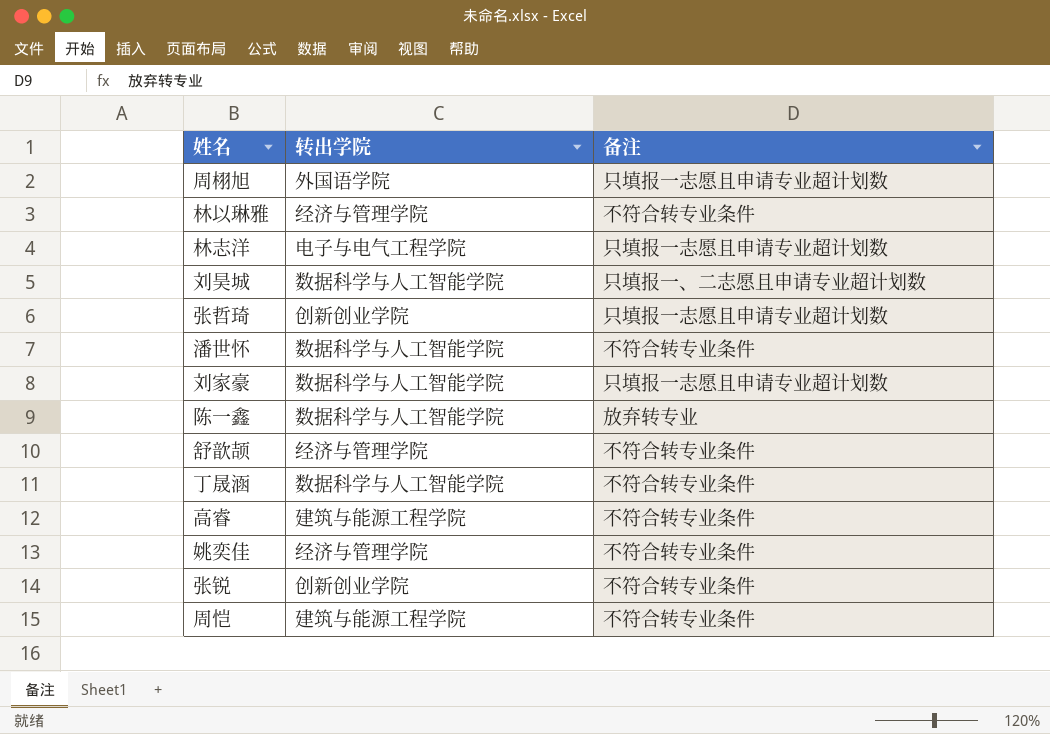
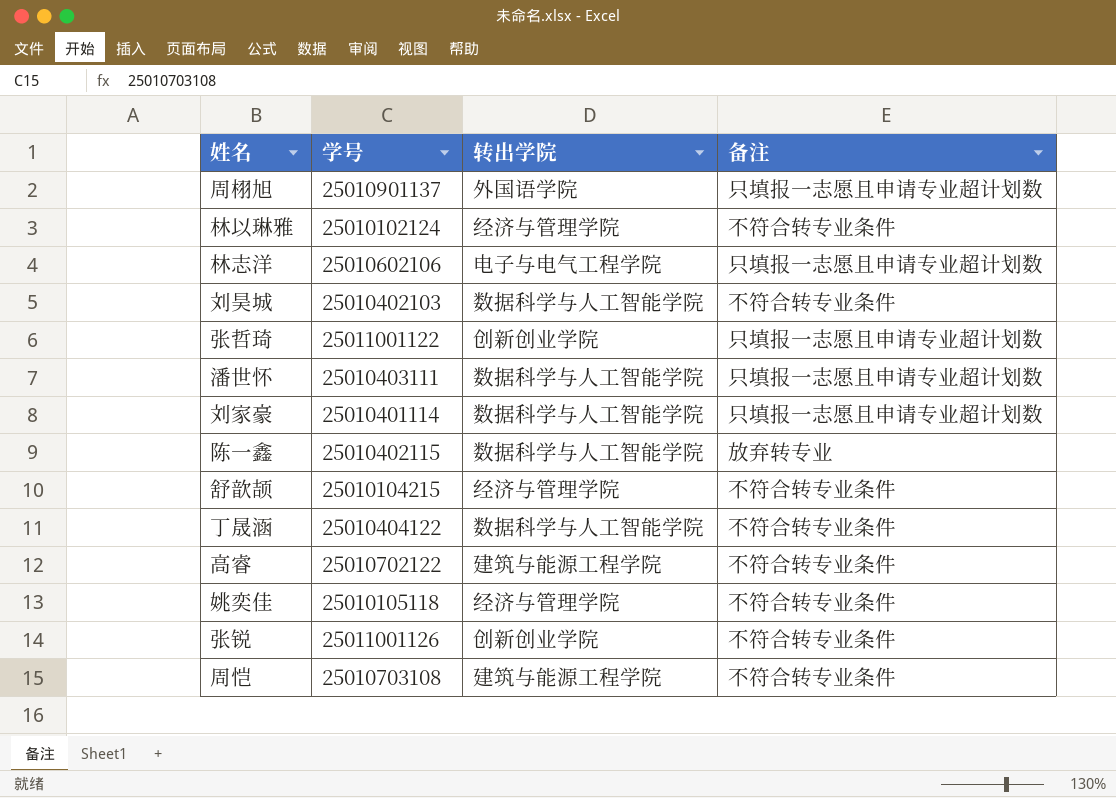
column 学号 | position: none -> 2
刘昊城 | 备注: 只填报一、二志愿且申请专业超计划数 -> 不符合转专业条件
潘世怀 | 备注: 不符合转专业条件 -> 只填报一志愿且申请专业超计划数

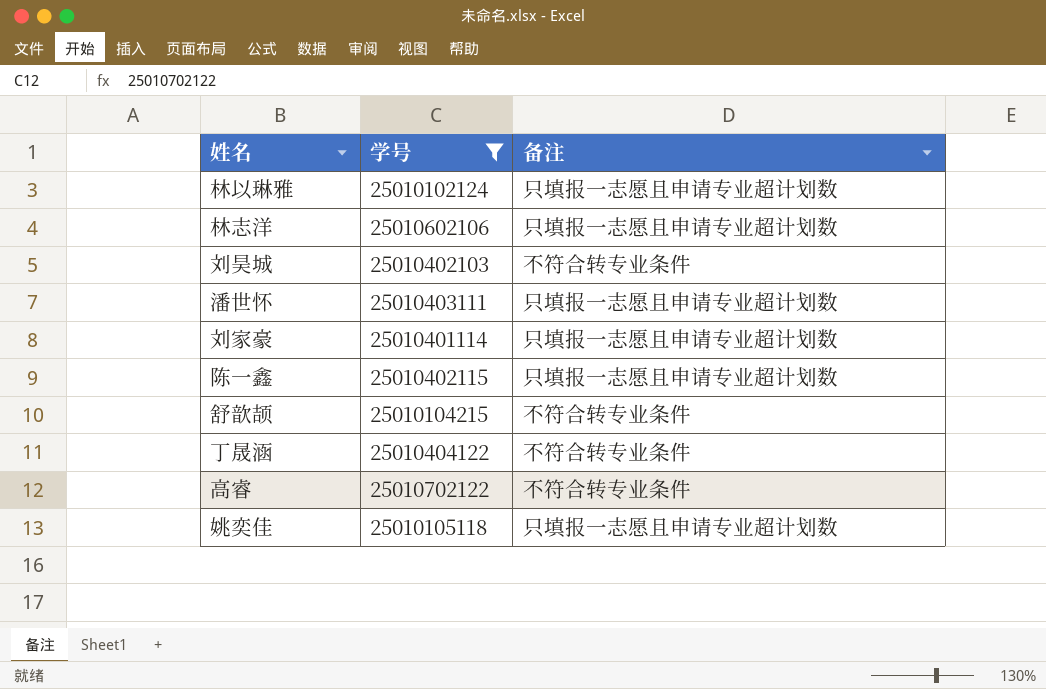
filter: none -> 学号 <= 25010702122
column 转出学院 | position: 3 -> none
林以琳雅 | 备注: 不符合转专业条件 -> 只填报一志愿且申请专业超计划数
陈一鑫 | 备注: 放弃转专业 -> 只填报一志愿且申请专业超计划数
姚奕佳 | 备注: 不符合转专业条件 -> 只填报一志愿且申请专业超计划数

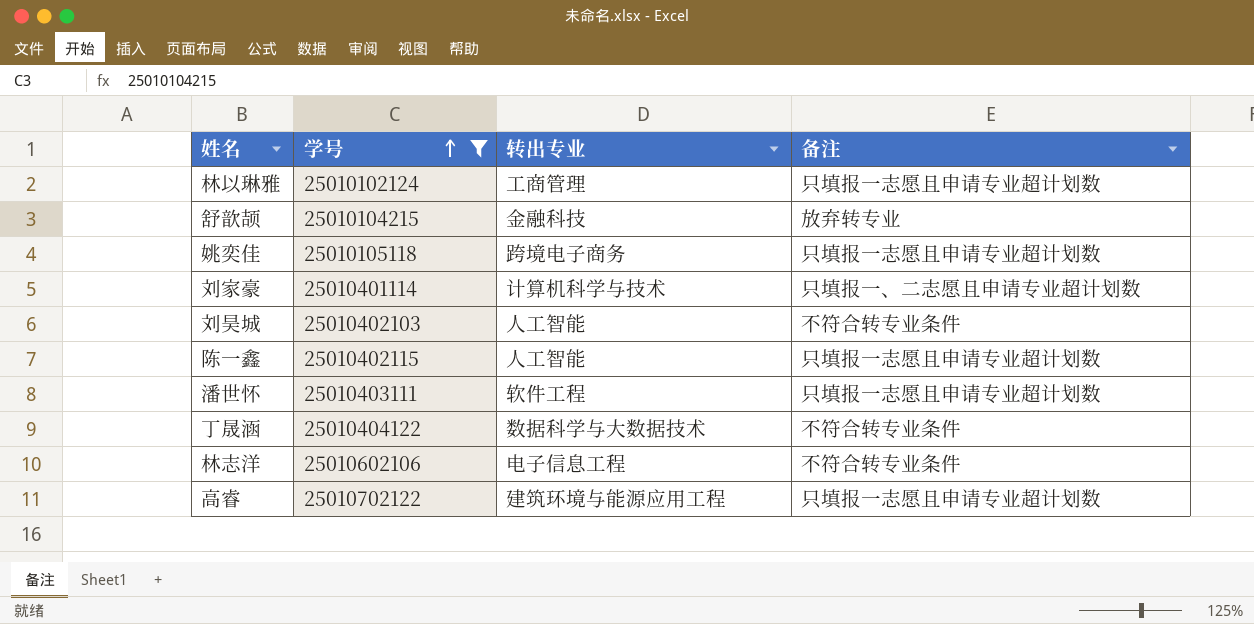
row order: none -> 学号 ascending
column 转出专业 | position: none -> 3
舒歆颉 | 备注: 不符合转专业条件 -> 放弃转专业
刘家豪 | 备注: 只填报一志愿且申请专业超计划数 -> 只填报一、二志愿且申请专业超计划数
林志洋 | 备注: 只填报一志愿且申请专业超计划数 -> 不符合转专业条件
高睿 | 备注: 不符合转专业条件 -> 只填报一志愿且申请专业超计划数

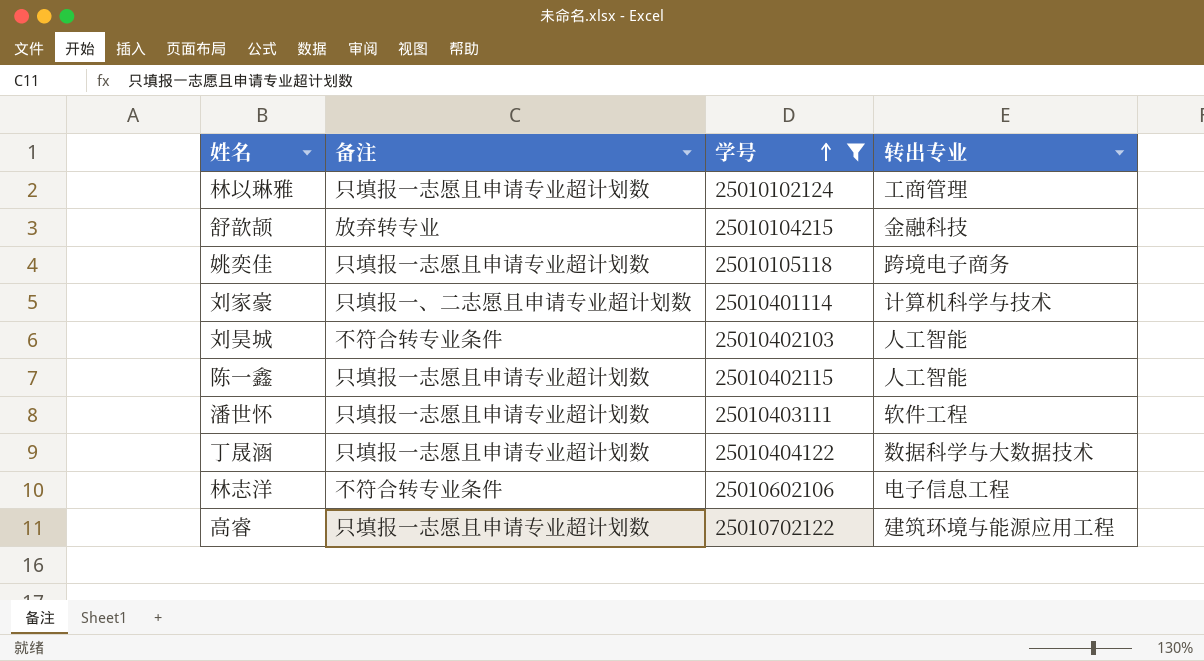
column 备注 | position: 4 -> 2
丁晟涵 | 备注: 不符合转专业条件 -> 只填报一志愿且申请专业超计划数

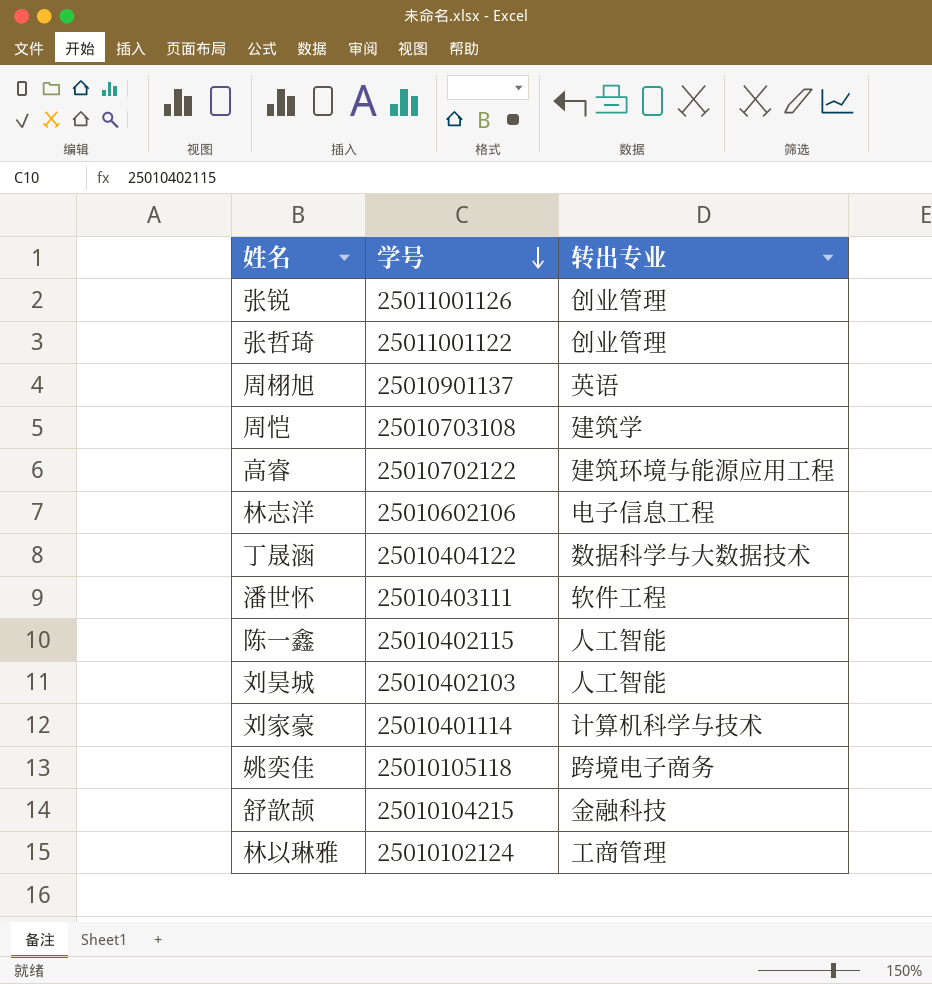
filter: 学号 <= 25010702122 -> none
row order: 学号 ascending -> 学号 descending
column 备注 | position: 2 -> none

